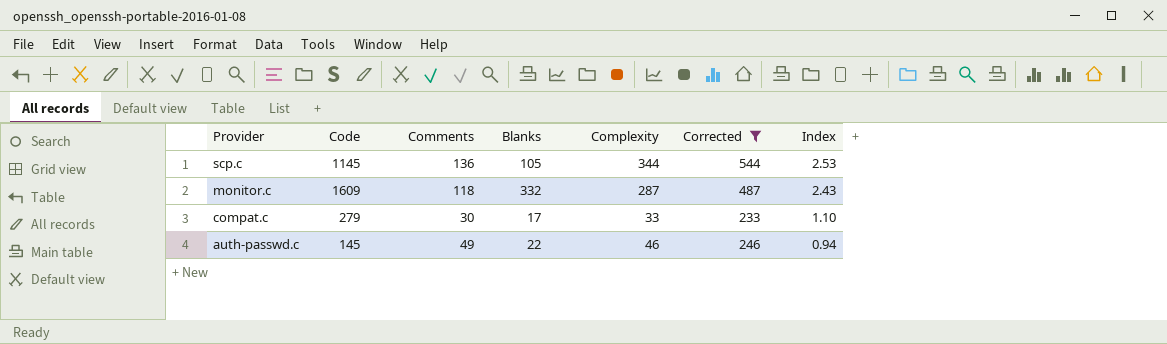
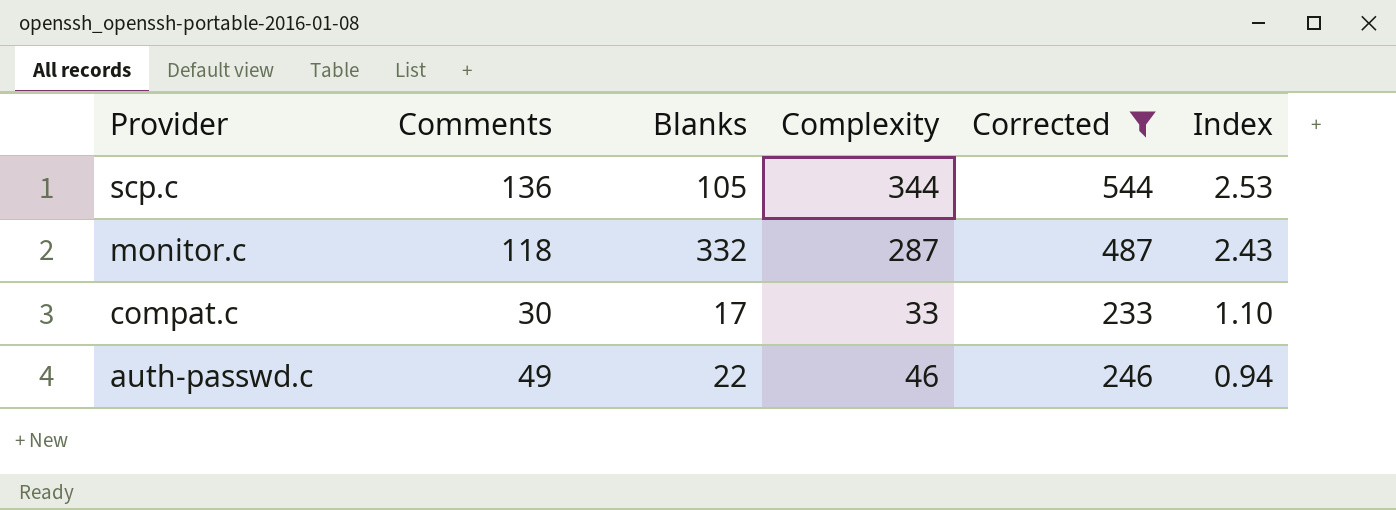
column Code | position: 2 -> none

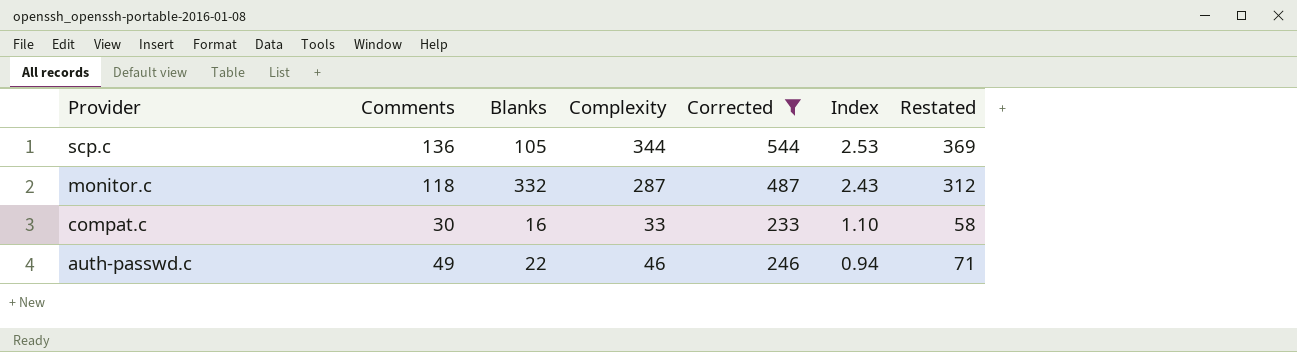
column Restated | formula: none -> [Complexity] + 25
compat.c | Blanks: 17 -> 16

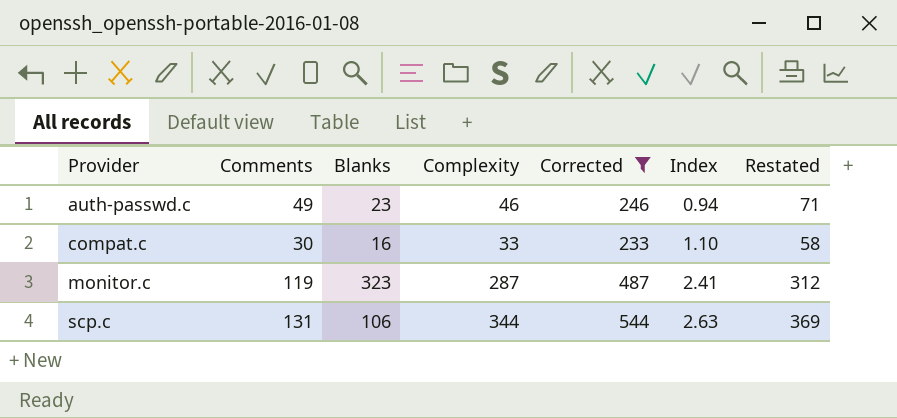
row order: Provider descending -> Provider ascending
auth-passwd.c | Blanks: 22 -> 23
monitor.c | Comments: 118 -> 119
monitor.c | Blanks: 332 -> 323
monitor.c | Index: 2.43 -> 2.41
scp.c | Comments: 136 -> 131
scp.c | Blanks: 105 -> 106
scp.c | Index: 2.53 -> 2.63

